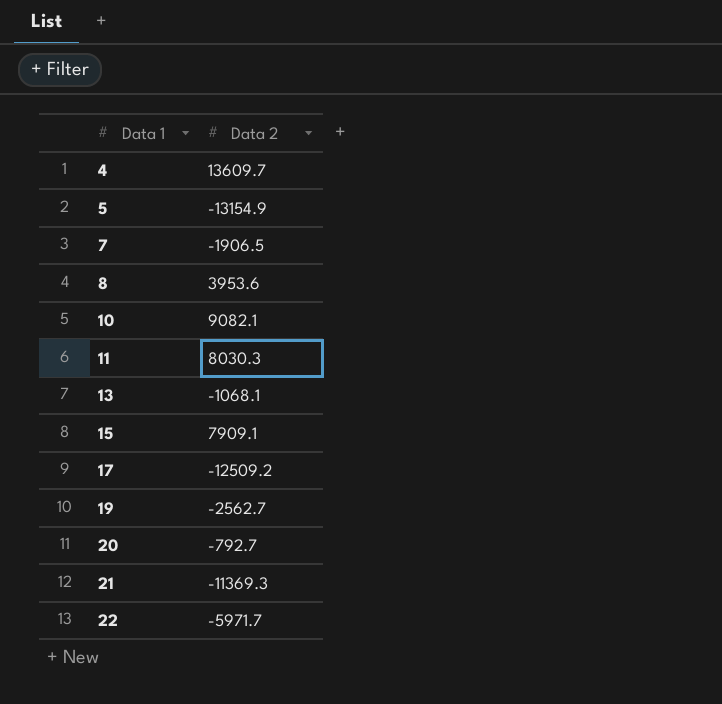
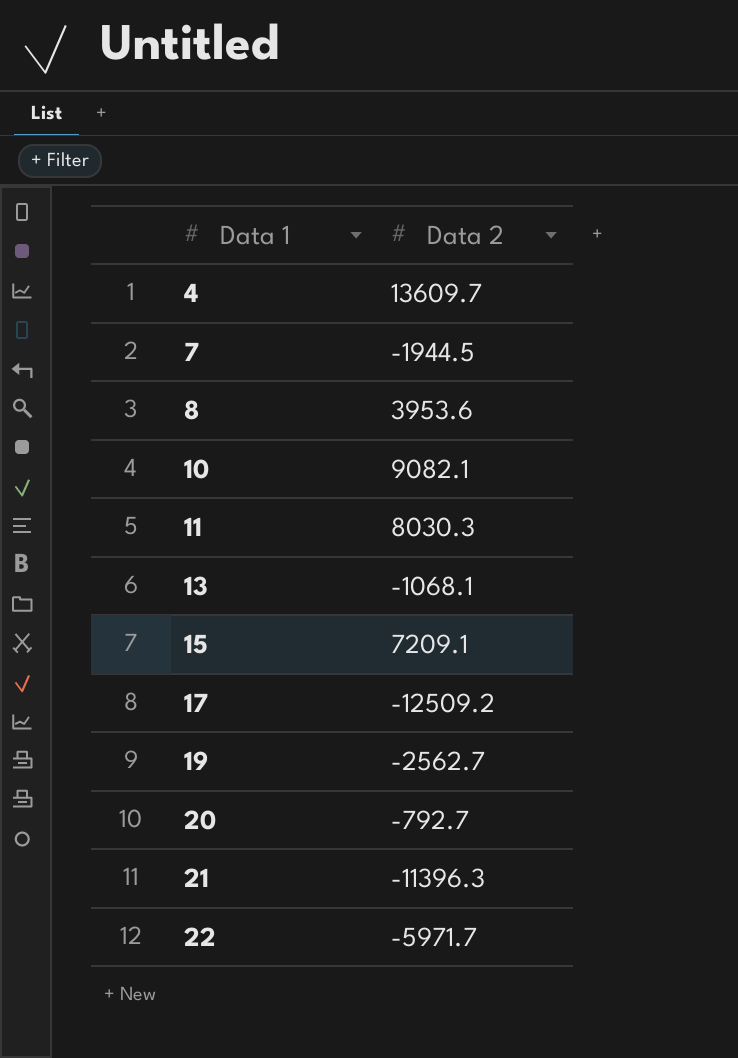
row 5: -13154.9 -> none
7 | Data 2: -1906.5 -> -1944.5
15 | Data 2: 7909.1 -> 7209.1
21 | Data 2: -11369.3 -> -11396.3

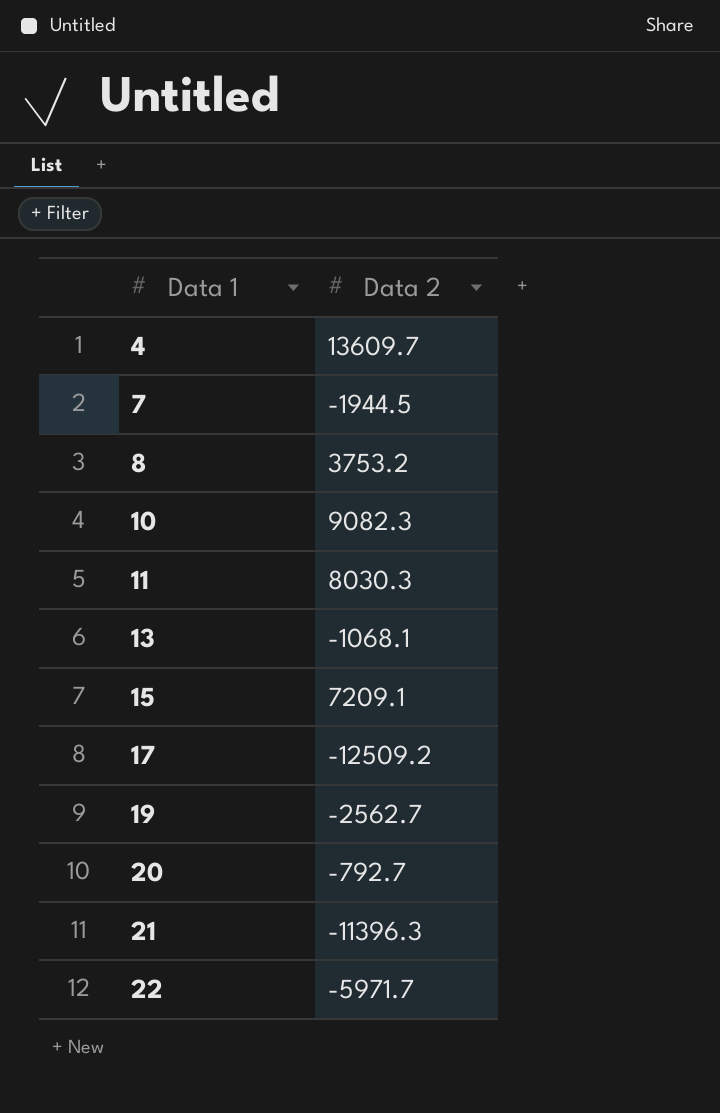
8 | Data 2: 3953.6 -> 3753.2
10 | Data 2: 9082.1 -> 9082.3

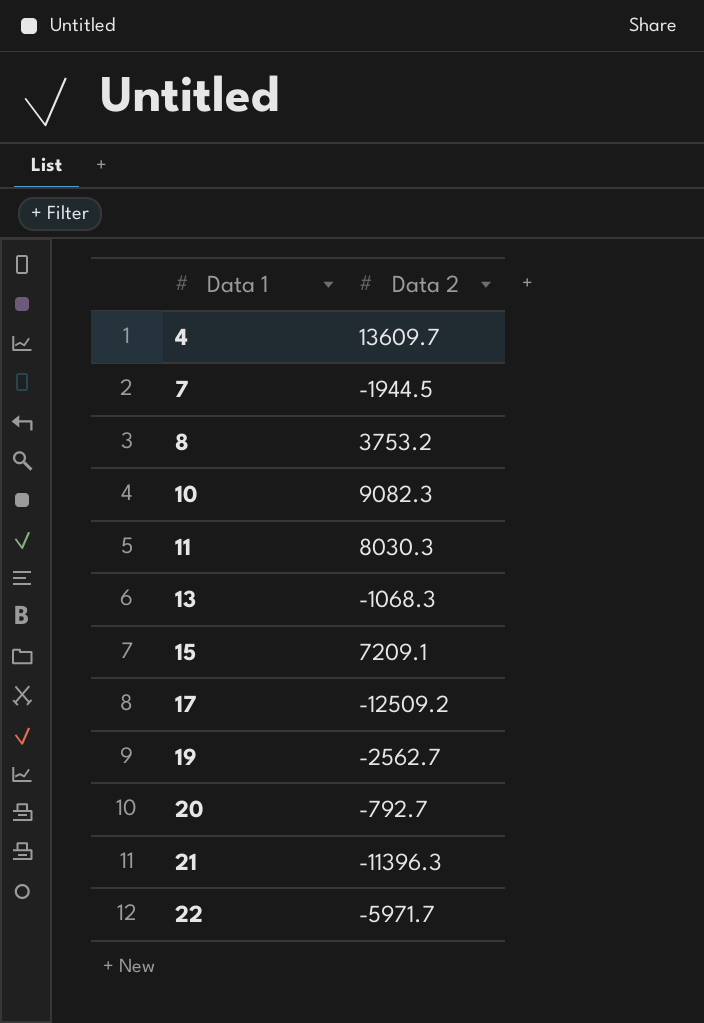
13 | Data 2: -1068.1 -> -1068.3

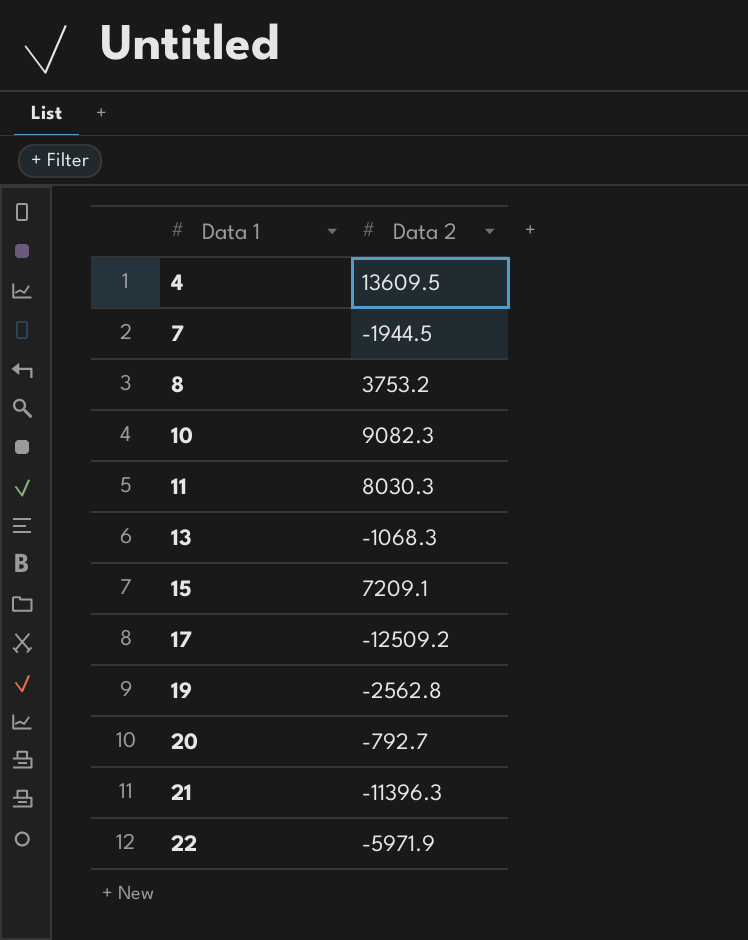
4 | Data 2: 13609.7 -> 13609.5
19 | Data 2: -2562.7 -> -2562.8
22 | Data 2: -5971.7 -> -5971.9

